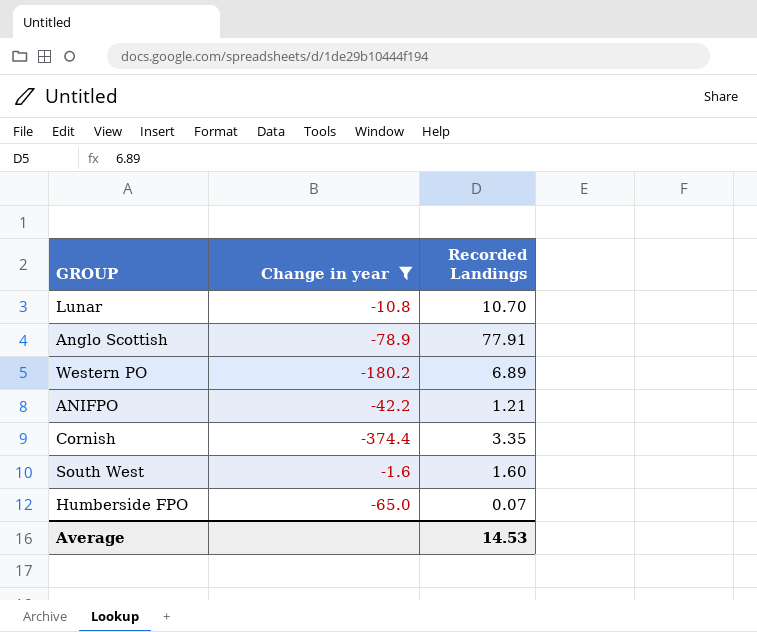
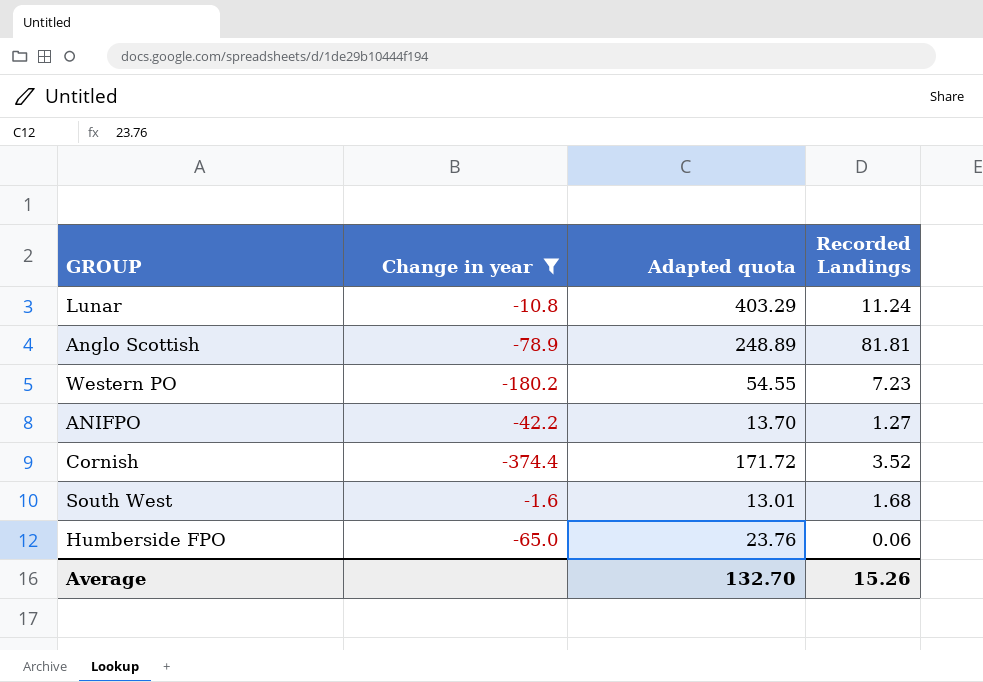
column Adapted quota | position: none -> 3
Lunar | Recorded Landings: 10.70 -> 11.24
Anglo Scottish | Recorded Landings: 77.91 -> 81.81
Western PO | Recorded Landings: 6.89 -> 7.23
ANIFPO | Recorded Landings: 1.21 -> 1.27
Cornish | Recorded Landings: 3.35 -> 3.52
South West | Recorded Landings: 1.60 -> 1.68
Humberside FPO | Recorded Landings: 0.07 -> 0.06
Average | Recorded Landings: 14.53 -> 15.26

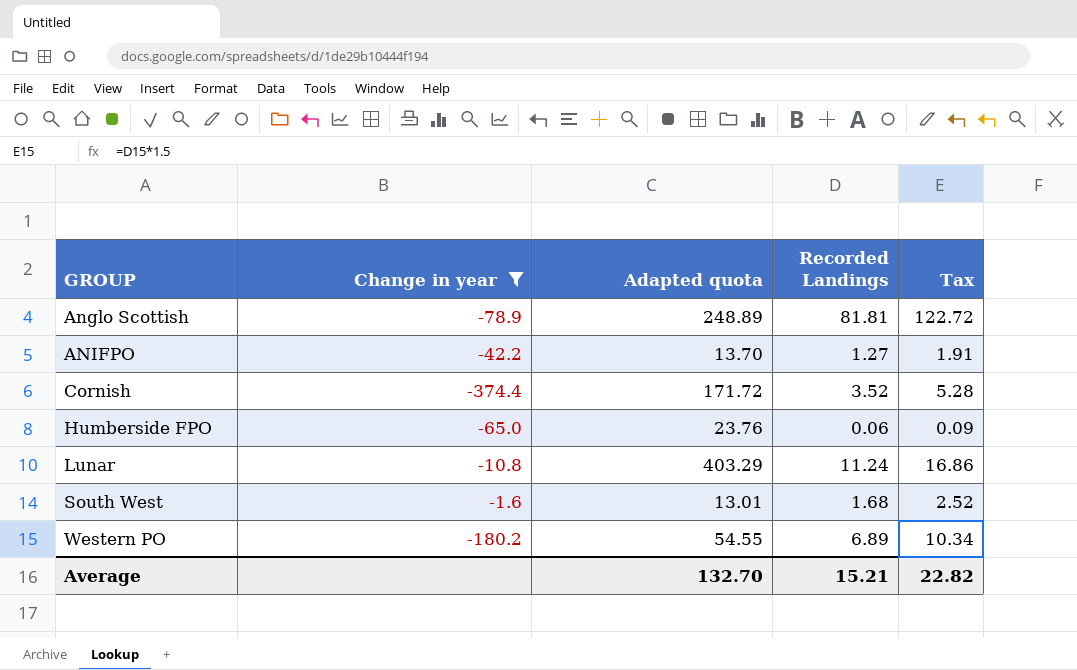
row order: none -> GROUP ascending
column Tax | formula: none -> [Recorded Landings] * 1.5
Western PO | Recorded Landings: 7.23 -> 6.89
Average | Recorded Landings: 15.26 -> 15.21

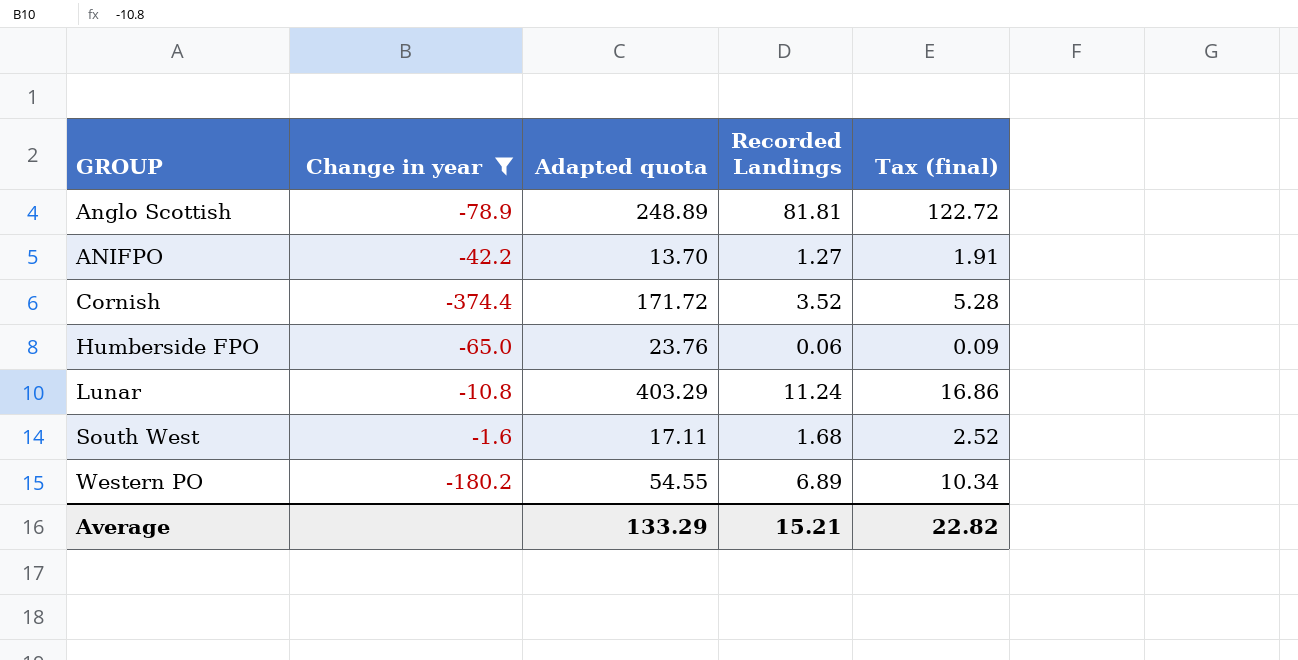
column name: Tax -> Tax (final)
South West | Adapted quota: 13.01 -> 17.11
Average | Adapted quota: 132.70 -> 133.29

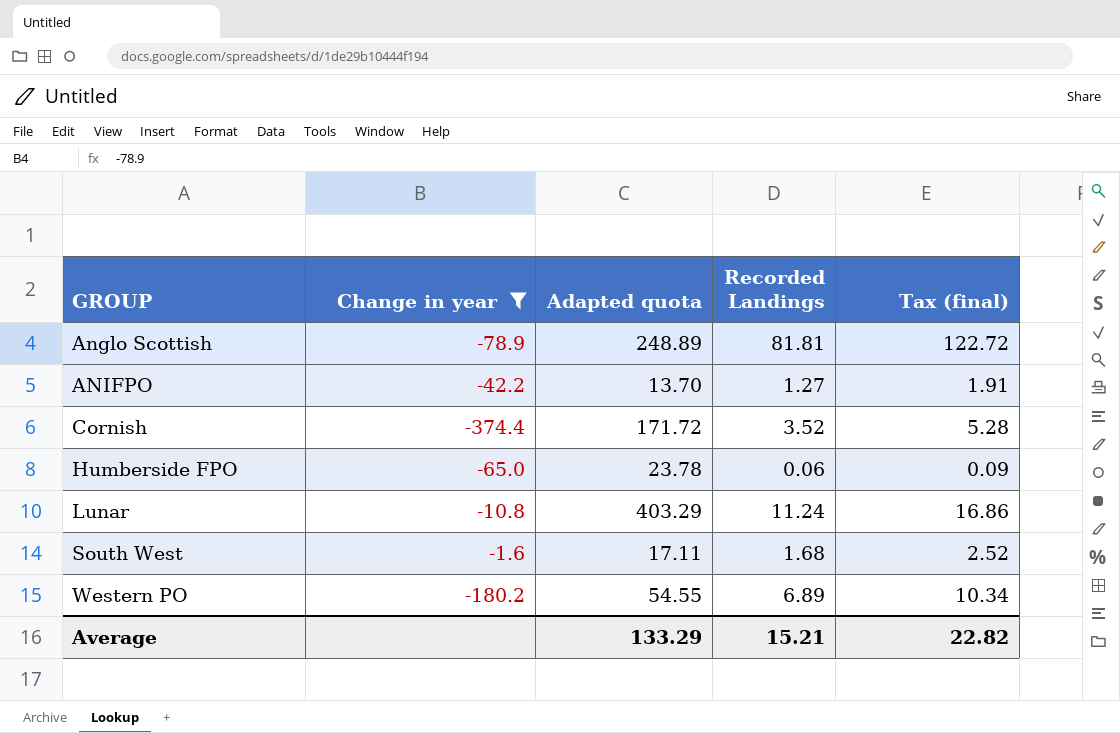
Humberside FPO | Adapted quota: 23.76 -> 23.78

